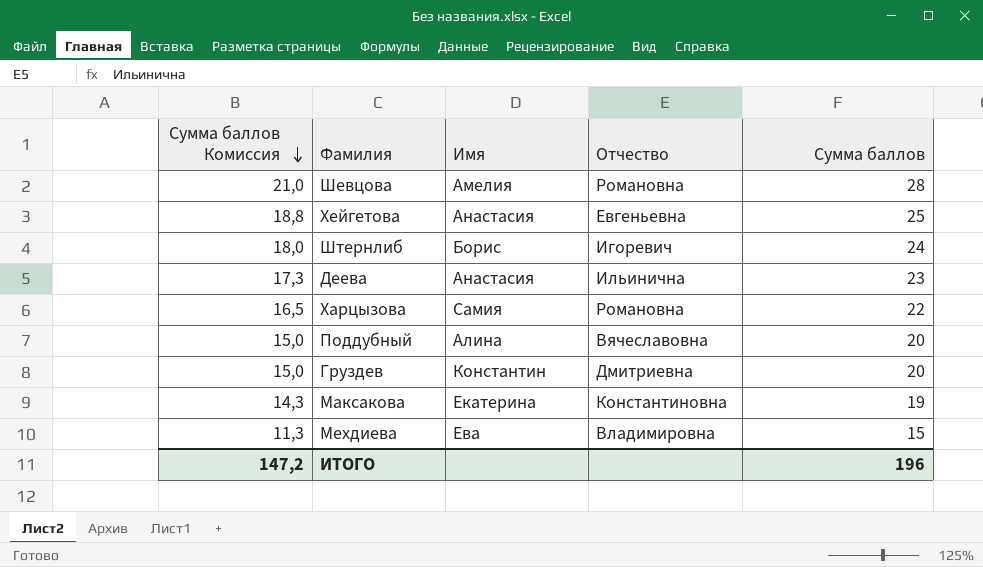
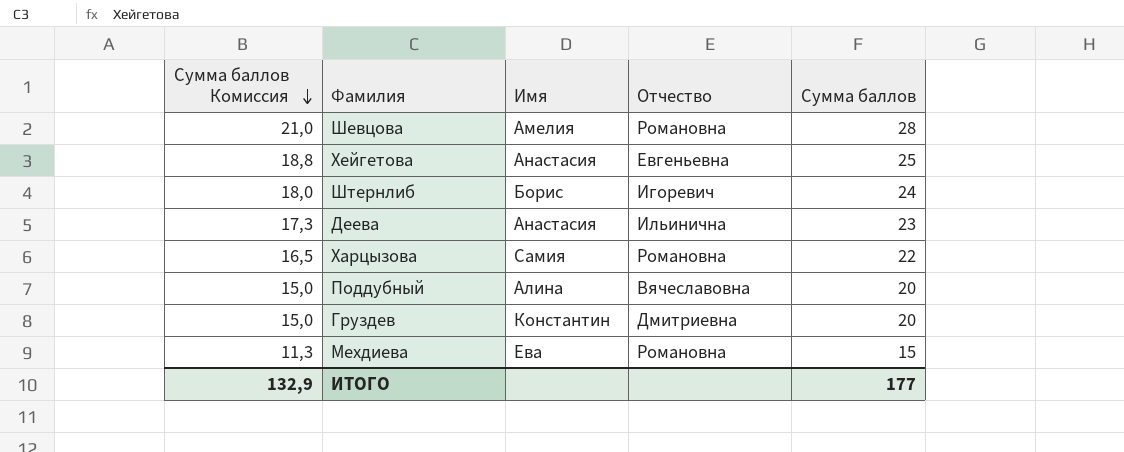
row Максакова: 14,3 | Екатерина | Константиновна | 19 -> none
Мехдиева | Отчество: Владимировна -> Романовна
ИТОГО | Сумма баллов Комиссия: 147,2 -> 132,9
ИТОГО | Сумма баллов: 196 -> 177

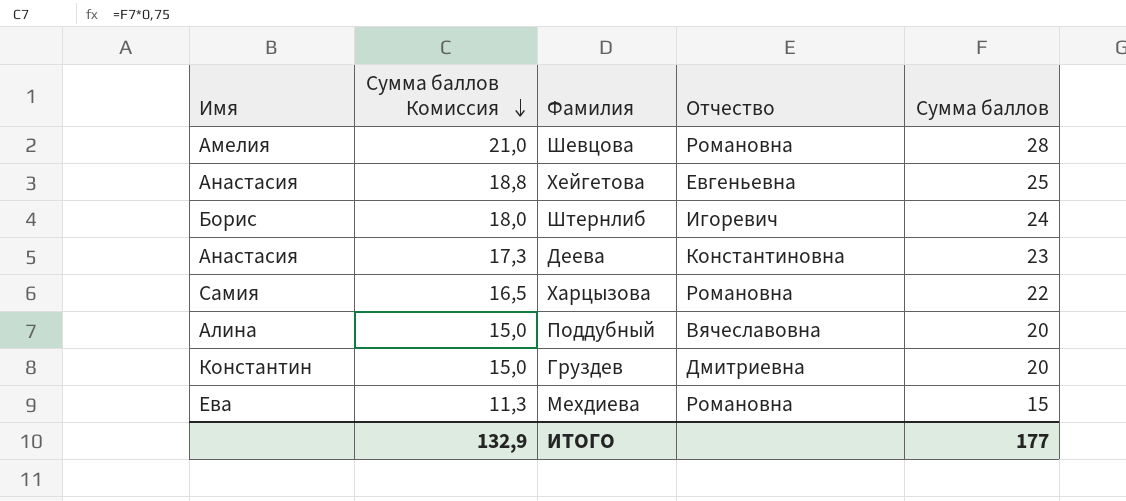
column Имя | position: 3 -> 1
Деева | Отчество: Ильинична -> Константиновна

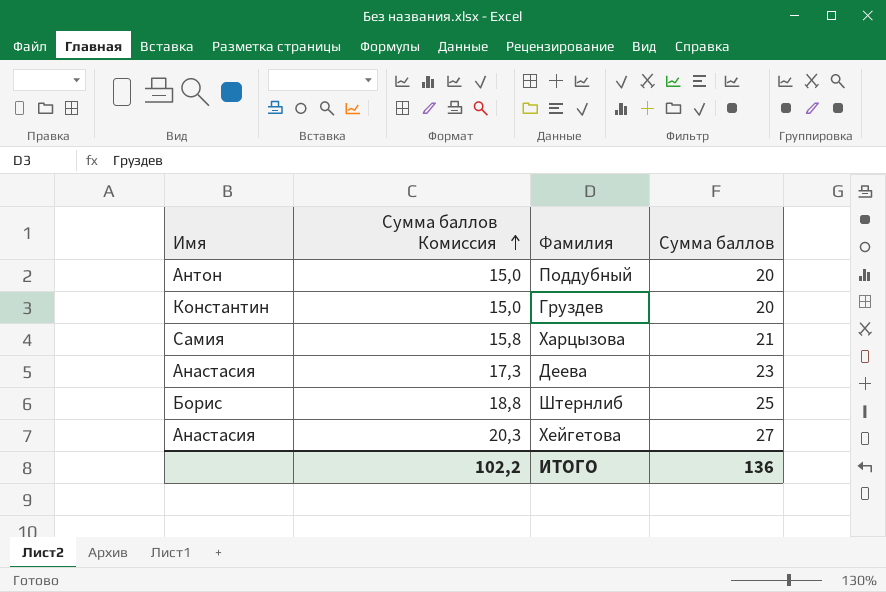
row order: Сумма баллов Комиссия descending -> Сумма баллов Комиссия ascending
column Отчество | position: 4 -> none
row Шевцова: Амелия | 21,0 | Романовна | 28 -> none
row Мехдиева: Ева | 11,3 | Романовна | 15 -> none
Поддубный | Имя: Алина -> Антон
Харцызова | Сумма баллов Комиссия: 16,5 -> 15,8
Харцызова | Сумма баллов: 22 -> 21
Штернлиб | Сумма баллов Комиссия: 18,0 -> 18,8
Штернлиб | Сумма баллов: 24 -> 25
Хейгетова | Сумма баллов Комиссия: 18,8 -> 20,3
Хейгетова | Сумма баллов: 25 -> 27
ИТОГО | Сумма баллов Комиссия: 132,9 -> 102,2
ИТОГО | Сумма баллов: 177 -> 136

